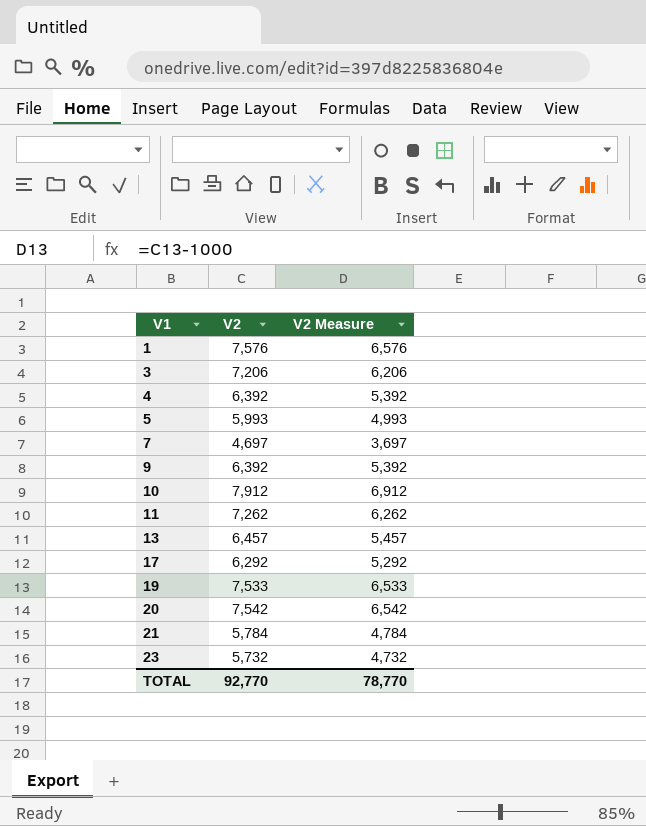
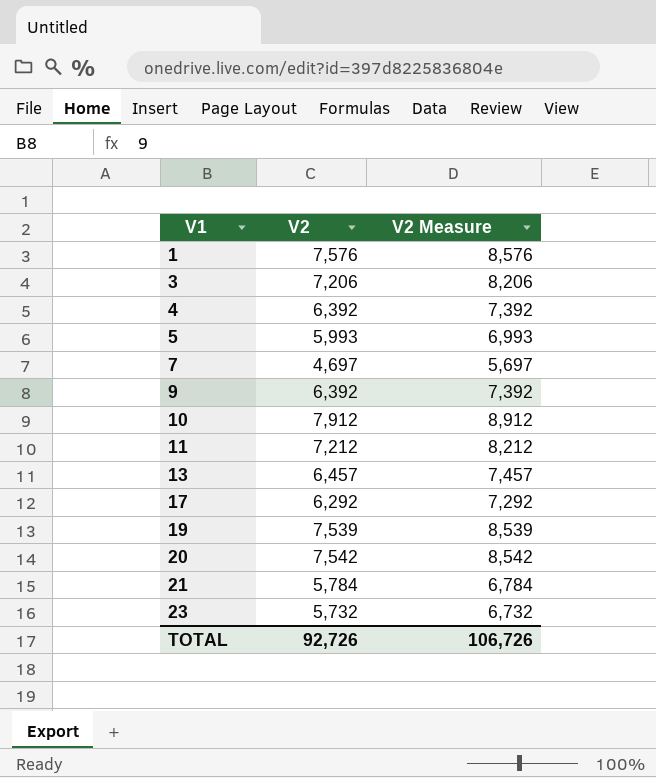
column V2 Measure | formula: [V2] - 1000 -> [V2] + 1000
11 | V2: 7,262 -> 7,212
19 | V2: 7,533 -> 7,539
TOTAL | V2: 92,770 -> 92,726
TOTAL | V2 Measure: 78,770 -> 106,726

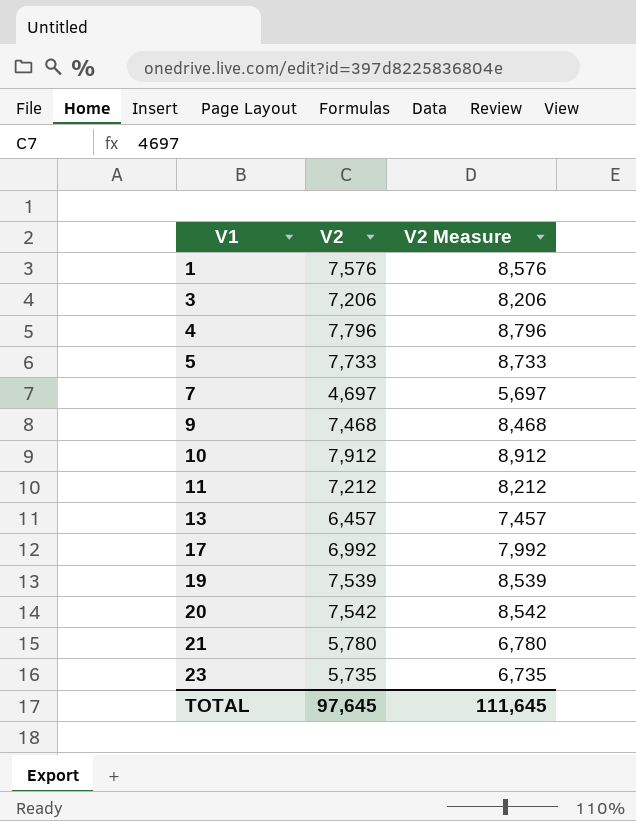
4 | V2: 6,392 -> 7,796
4 | V2 Measure: 7,392 -> 8,796
5 | V2: 5,993 -> 7,733
5 | V2 Measure: 6,993 -> 8,733
9 | V2: 6,392 -> 7,468
9 | V2 Measure: 7,392 -> 8,468
17 | V2: 6,292 -> 6,992
17 | V2 Measure: 7,292 -> 7,992
21 | V2: 5,784 -> 5,780
21 | V2 Measure: 6,784 -> 6,780
23 | V2: 5,732 -> 5,735
23 | V2 Measure: 6,732 -> 6,735
TOTAL | V2: 92,726 -> 97,645
TOTAL | V2 Measure: 106,726 -> 111,645

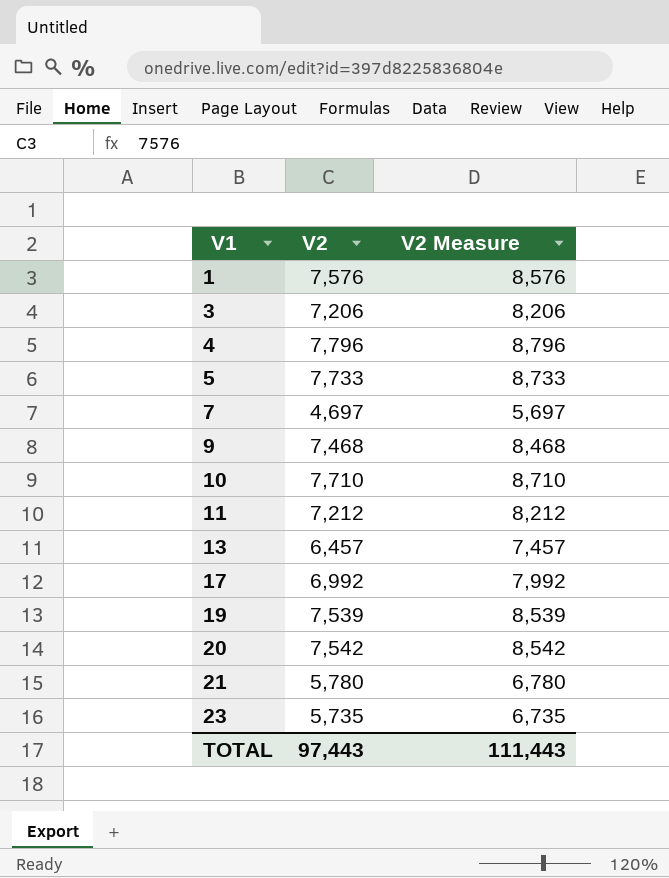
10 | V2: 7,912 -> 7,710
10 | V2 Measure: 8,912 -> 8,710
TOTAL | V2: 97,645 -> 97,443
TOTAL | V2 Measure: 111,645 -> 111,443

